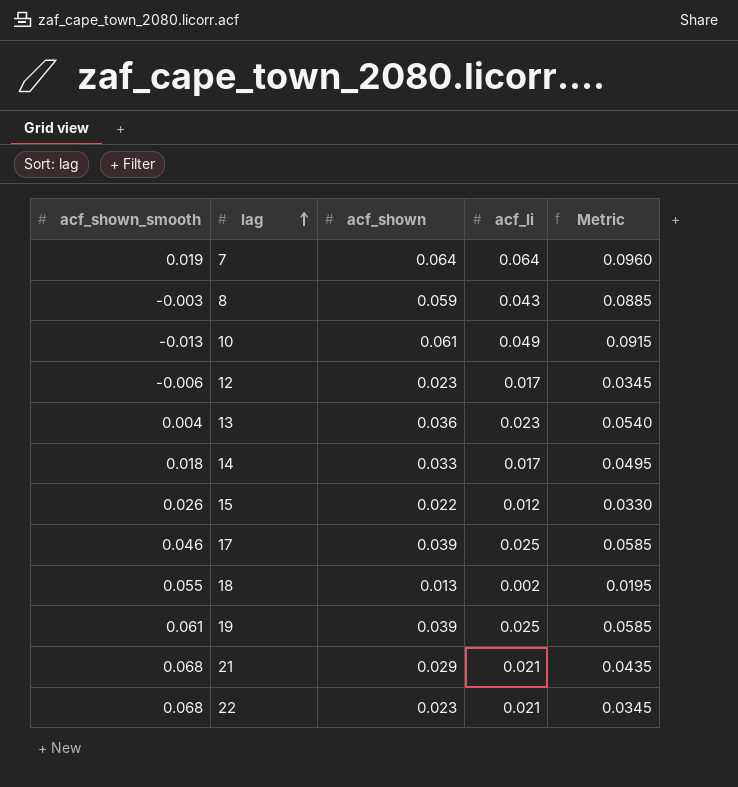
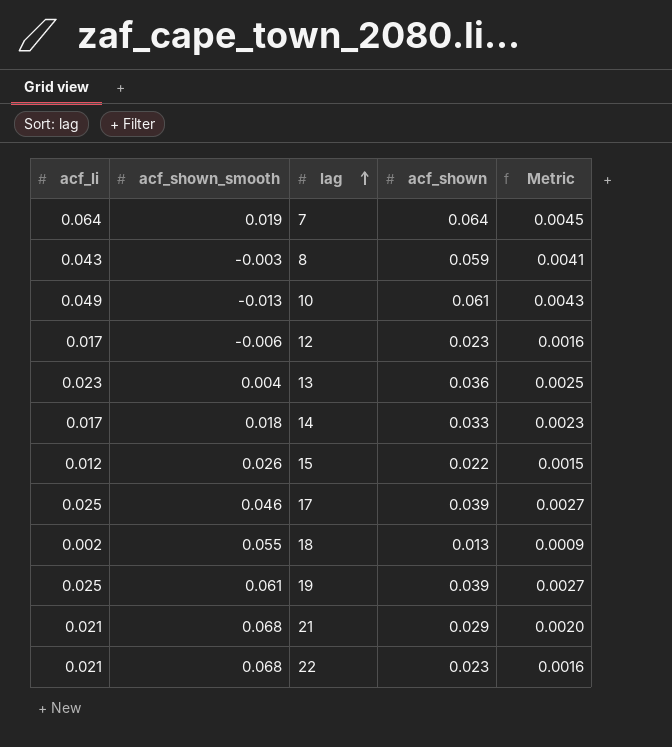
column acf_li | position: 4 -> 1
column Metric | formula: [acf_shown] * 1.5 -> [acf_shown] * 0.07

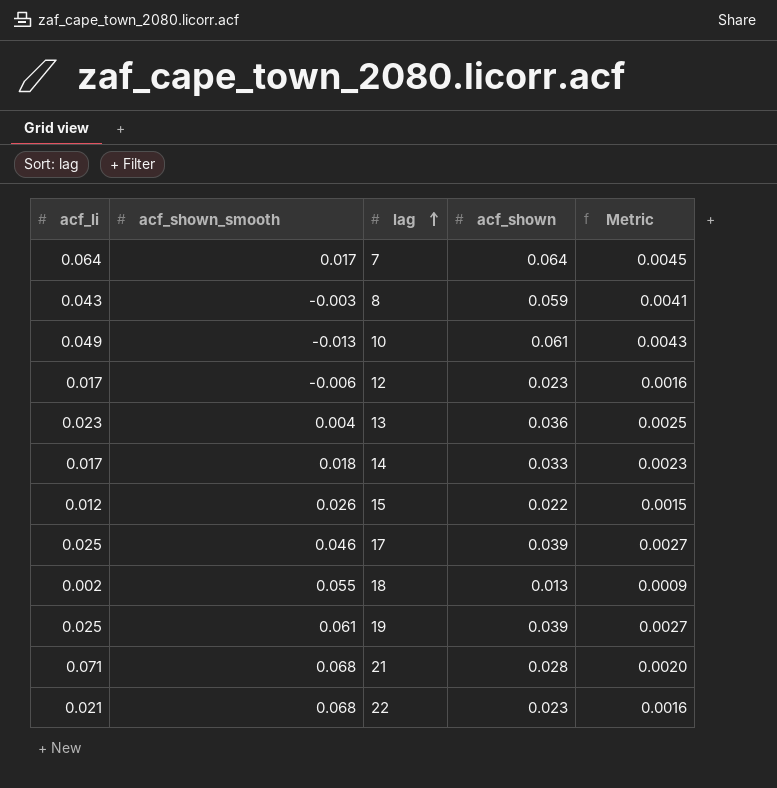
7 | acf_shown_smooth: 0.019 -> 0.017
21 | acf_li: 0.021 -> 0.071
21 | acf_shown: 0.029 -> 0.028

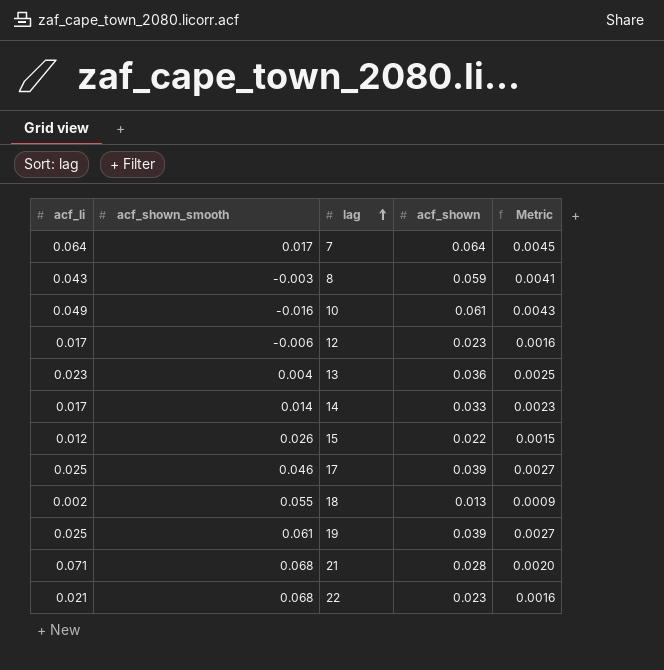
10 | acf_shown_smooth: -0.013 -> -0.016
14 | acf_shown_smooth: 0.018 -> 0.014

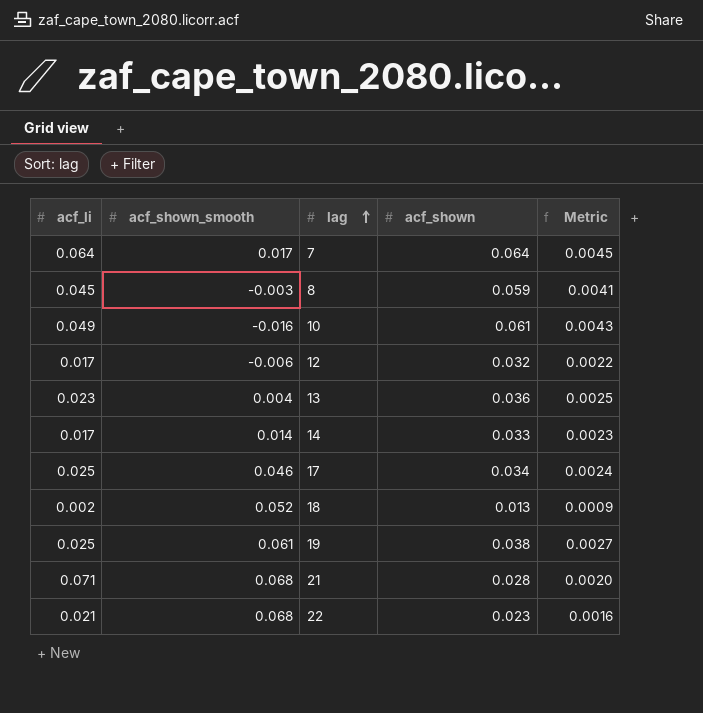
row 15: 0.012 | 0.026 | 0.022 | 0.0015 -> none
8 | acf_li: 0.043 -> 0.045
12 | acf_shown: 0.023 -> 0.032
12 | Metric: 0.0016 -> 0.0022
17 | acf_shown: 0.039 -> 0.034
17 | Metric: 0.0027 -> 0.0024
18 | acf_shown_smooth: 0.055 -> 0.052
19 | acf_shown: 0.039 -> 0.038

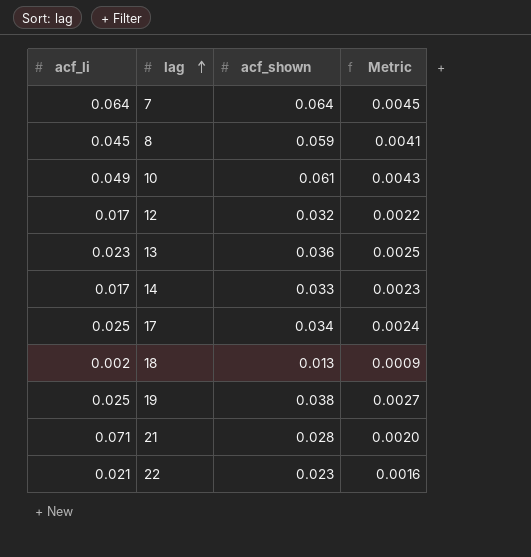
column acf_shown_smooth | position: 2 -> none

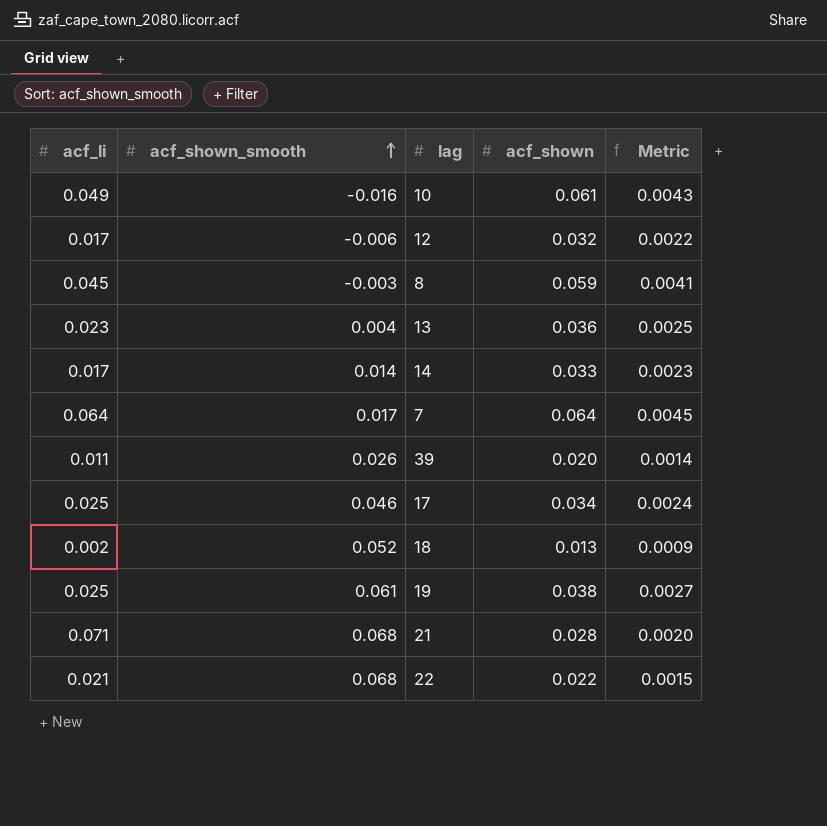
row order: lag ascending -> acf_shown_smooth ascending
column acf_shown_smooth | position: none -> 2
row 39: none -> 0.011 | 0.026 | 0.020 | 0.0014
22 | acf_shown: 0.023 -> 0.022
22 | Metric: 0.0016 -> 0.0015

